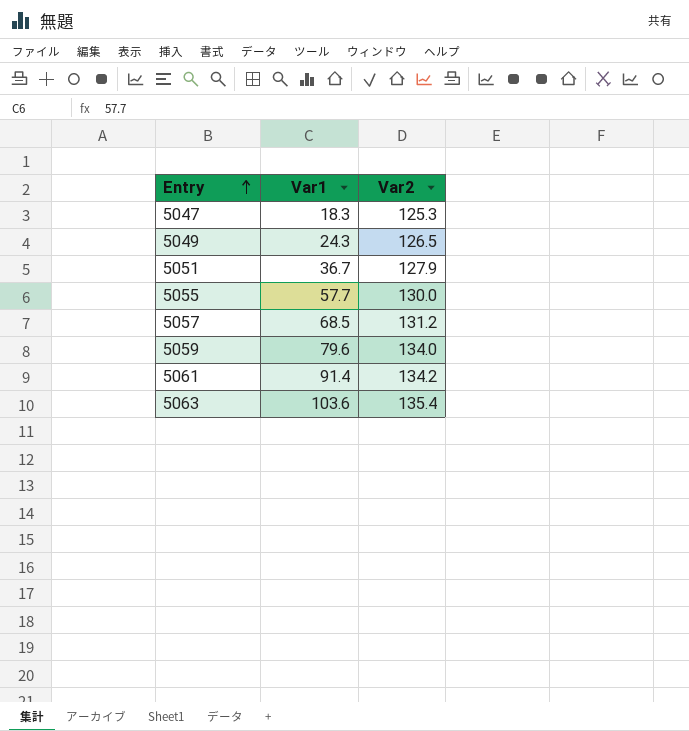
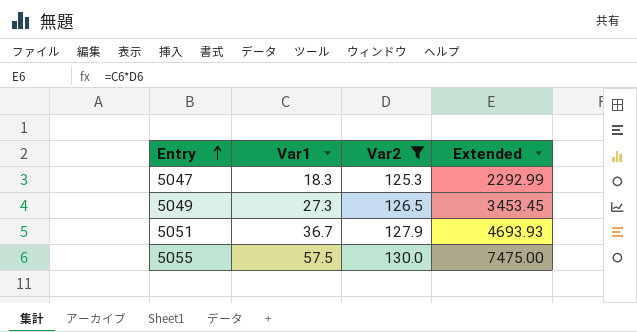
filter: none -> Var2 <= 130.0
column Extended | formula: none -> [Var1] * [Var2]
5049 | Var1: 24.3 -> 27.3
5055 | Var1: 57.7 -> 57.5

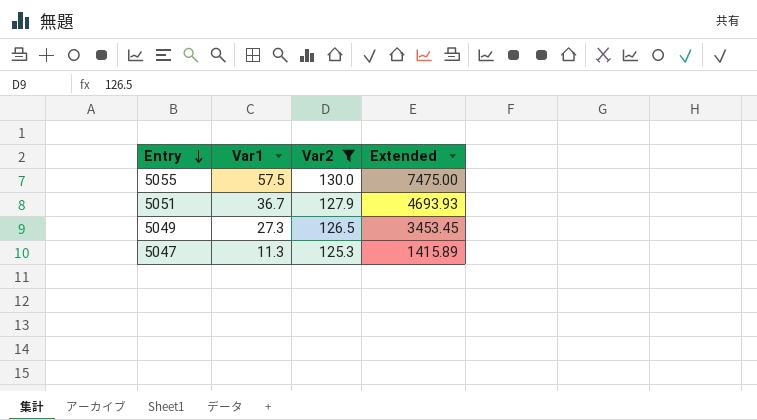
row order: Entry ascending -> Entry descending
5047 | Var1: 18.3 -> 11.3
5047 | Extended: 2292.99 -> 1415.89

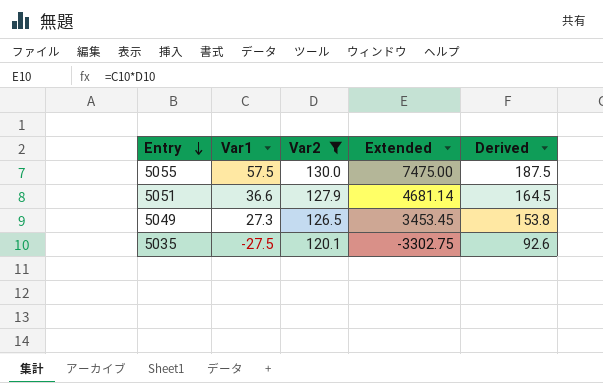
column Derived | formula: none -> [Var1] + [Var2]
row 5047: 11.3 | 125.3 | 1415.89 -> none
5051 | Var1: 36.7 -> 36.6
5051 | Extended: 4693.93 -> 4681.14
row 5035: none -> -27.5 | 120.1 | -3302.75 | 92.6

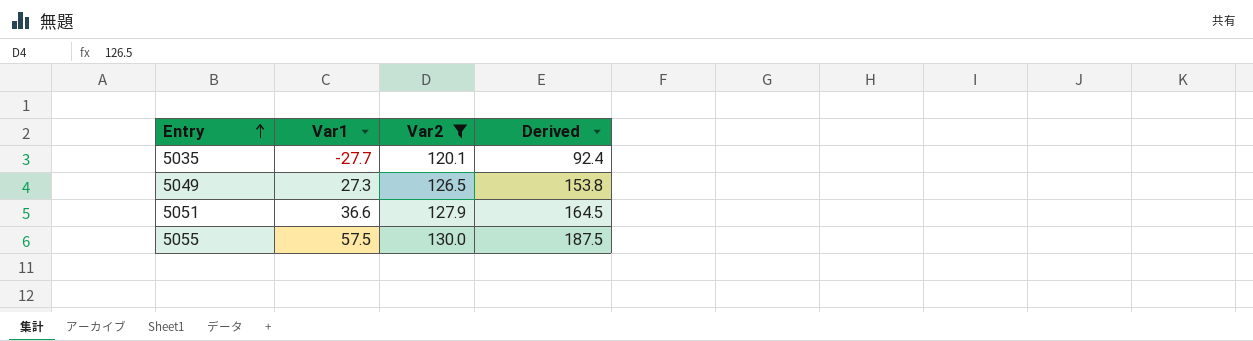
row order: Entry descending -> Entry ascending
column Extended | formula: [Var1] * [Var2] -> none
5035 | Var1: -27.5 -> -27.7
5035 | Derived: 92.6 -> 92.4

